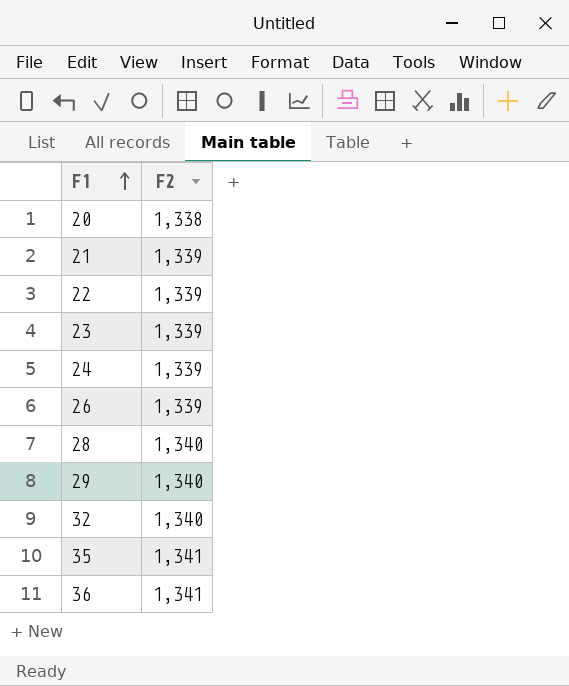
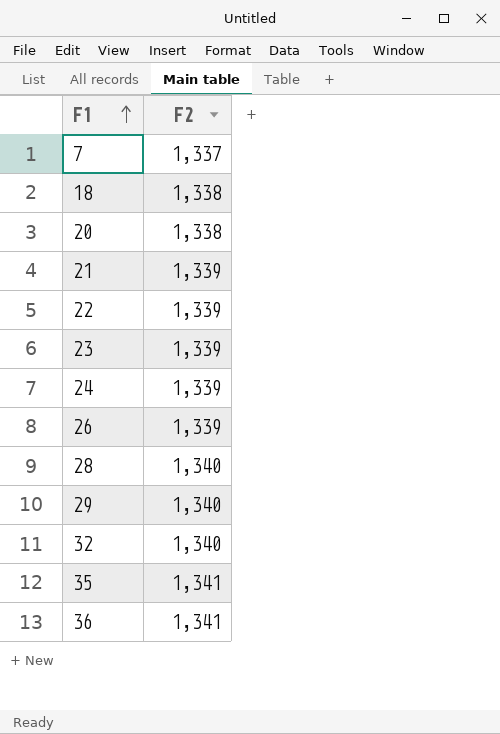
row 7: none -> 1,337
row 18: none -> 1,338

